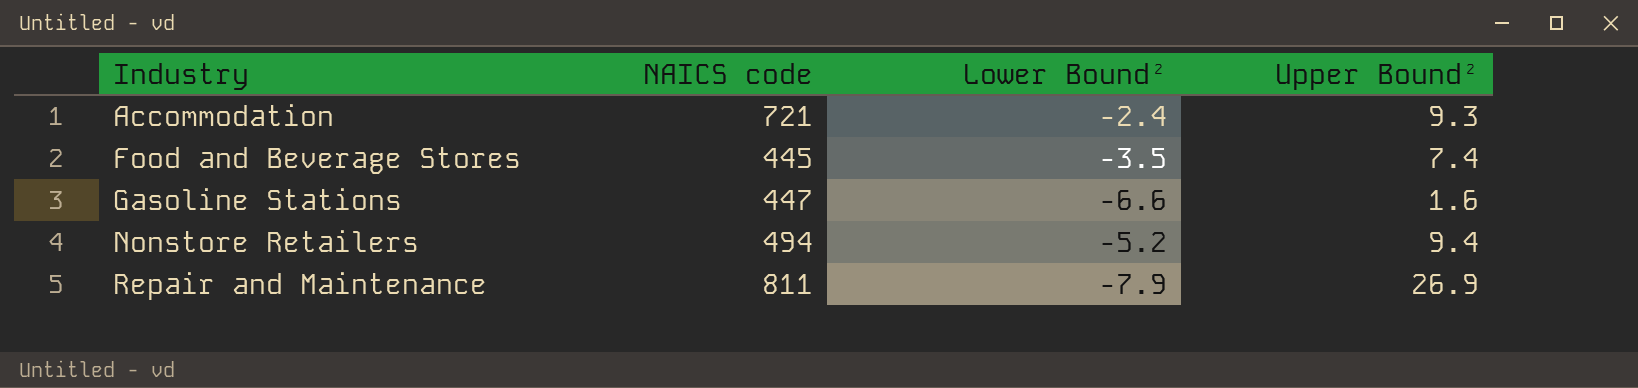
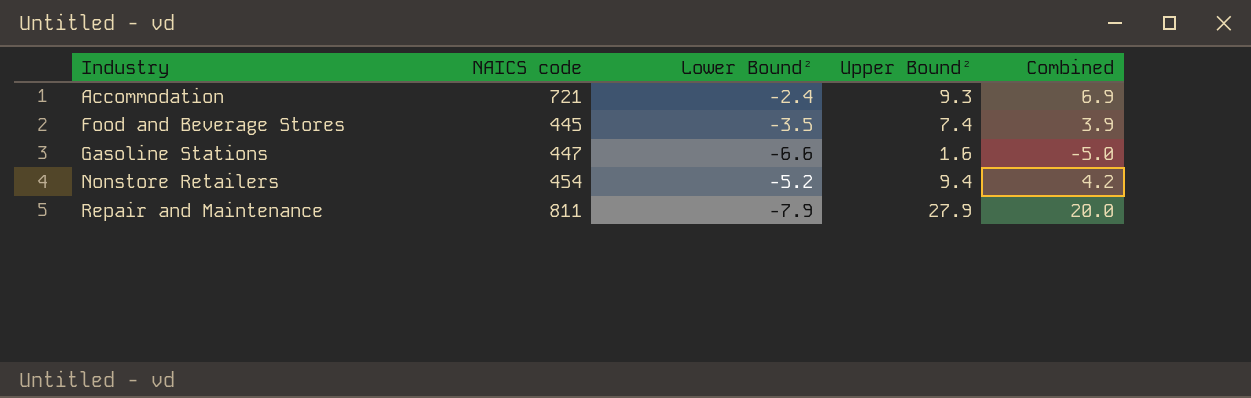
column Combined | formula: none -> [Lower Bound²] + [Upper Bound²]
Nonstore Retailers | NAICS code: 494 -> 454
Repair and Maintenance | Upper Bound²: 26.9 -> 27.9

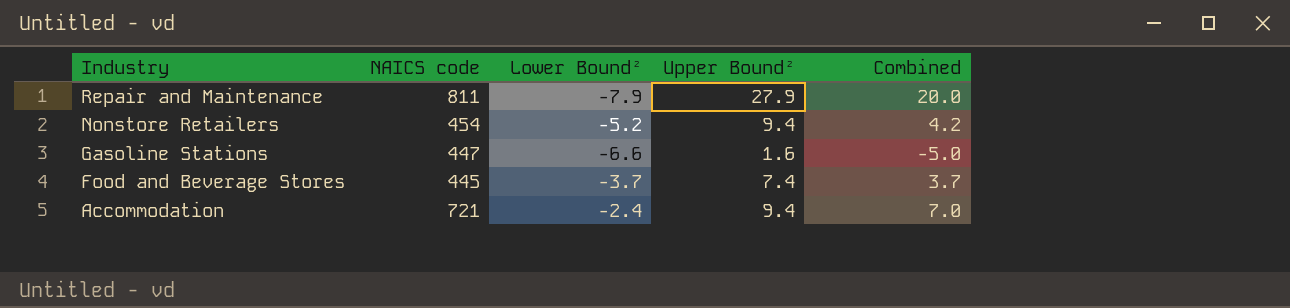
row order: Industry ascending -> Industry descending
Food and Beverage Stores | Lower Bound²: -3.5 -> -3.7
Food and Beverage Stores | Combined: 3.9 -> 3.7
Accommodation | Upper Bound²: 9.3 -> 9.4
Accommodation | Combined: 6.9 -> 7.0

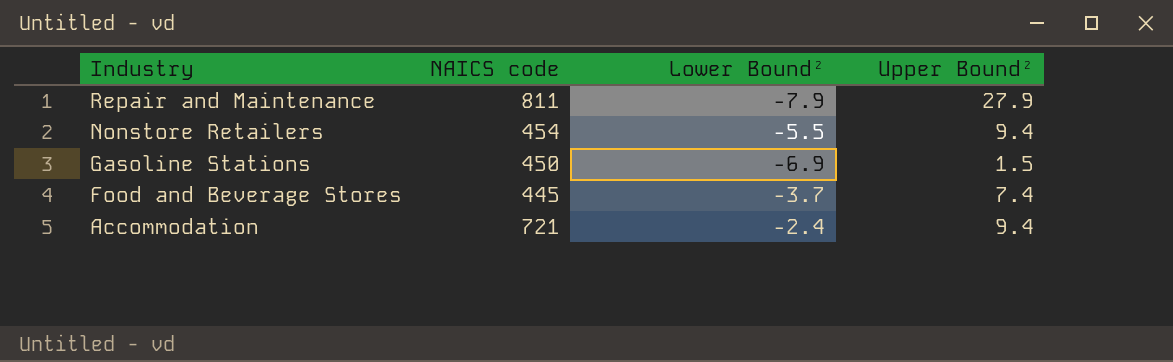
column Combined | formula: [Lower Bound²] + [Upper Bound²] -> none
Nonstore Retailers | Lower Bound²: -5.2 -> -5.5
Gasoline Stations | NAICS code: 447 -> 450
Gasoline Stations | Lower Bound²: -6.6 -> -6.9
Gasoline Stations | Upper Bound²: 1.6 -> 1.5

